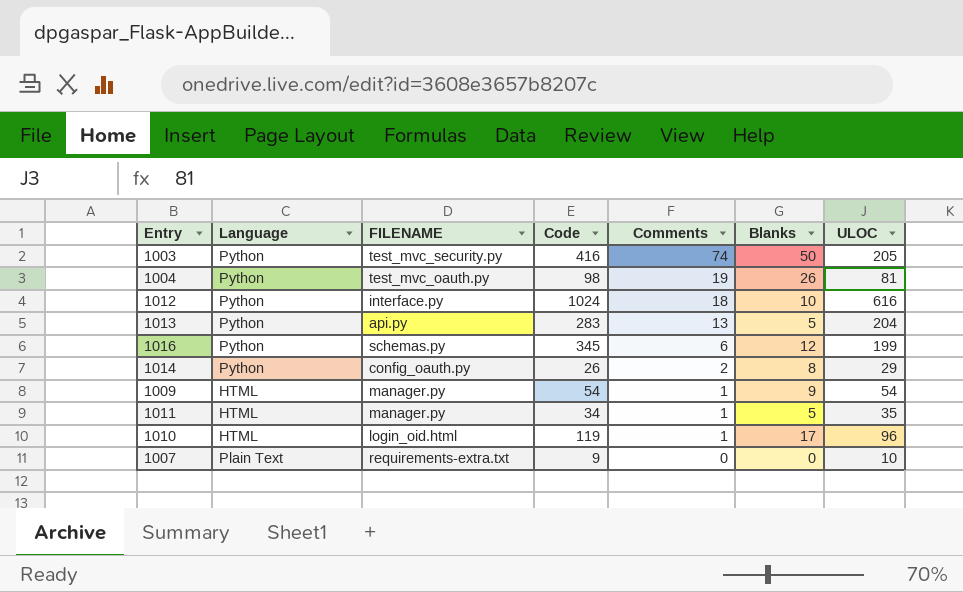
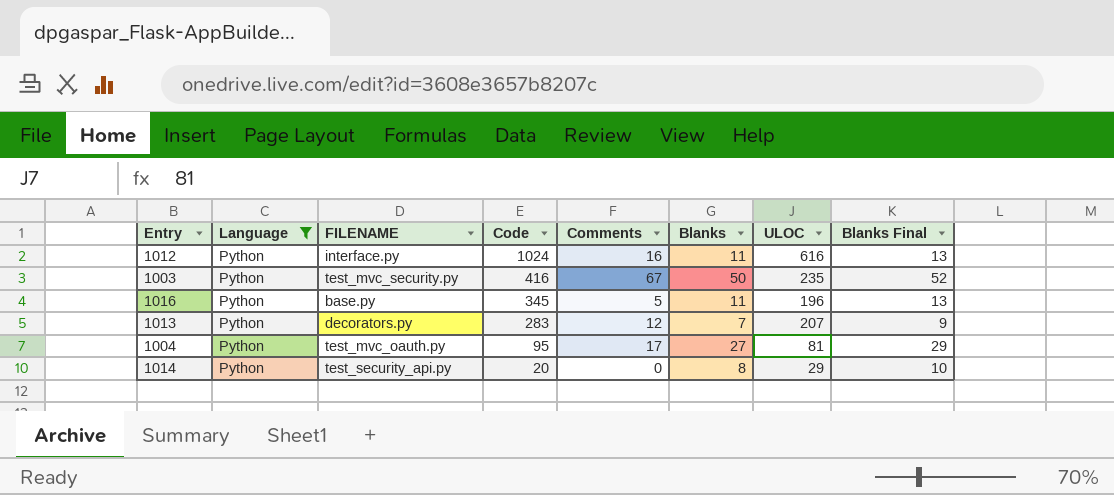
filter: none -> Language = Python
row order: Comments descending -> Code descending
column Blanks Final | formula: none -> [Blanks] + 2
1012 | Comments: 18 -> 16
1012 | Blanks: 10 -> 11
1003 | Comments: 74 -> 67
1003 | ULOC: 205 -> 235
1016 | FILENAME: schemas.py -> base.py
1016 | Comments: 6 -> 5
1016 | Blanks: 12 -> 11
1016 | ULOC: 199 -> 196
1013 | FILENAME: api.py -> decorators.py
1013 | Comments: 13 -> 12
1013 | Blanks: 5 -> 7
1013 | ULOC: 204 -> 207
1004 | Code: 98 -> 95
1004 | Comments: 19 -> 17
1004 | Blanks: 26 -> 27
1014 | FILENAME: config_oauth.py -> test_security_api.py
1014 | Code: 26 -> 20
1014 | Comments: 2 -> 0

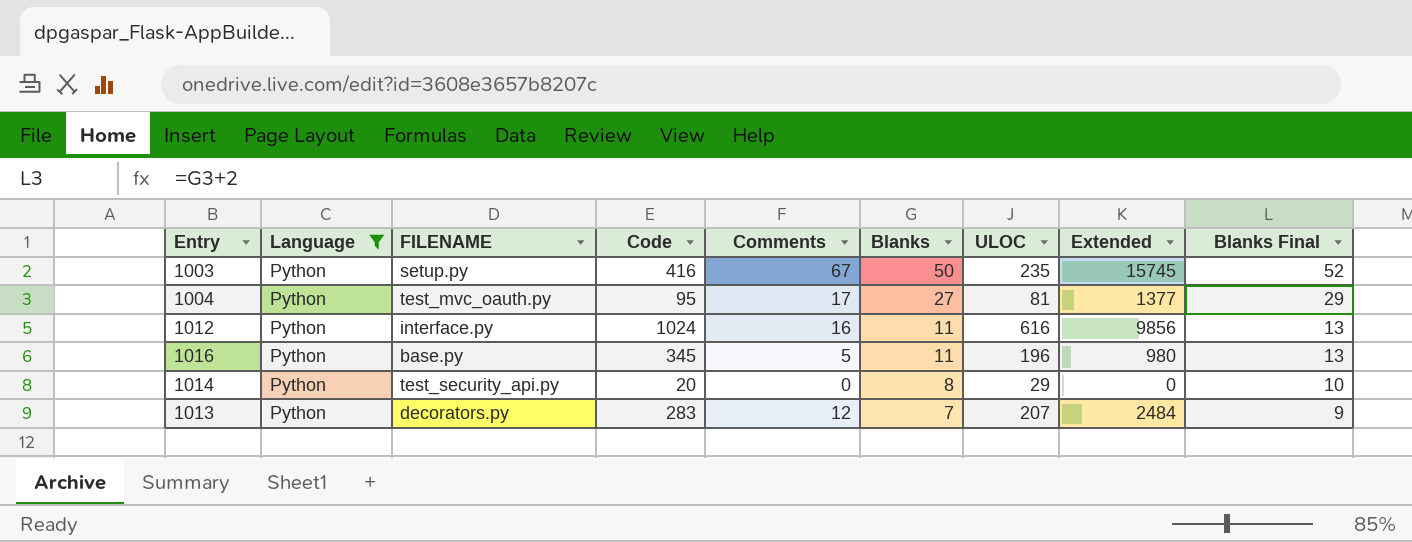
row order: Code descending -> Blanks descending
column Extended | formula: none -> [Comments] * [ULOC]
1003 | FILENAME: test_mvc_security.py -> setup.py

